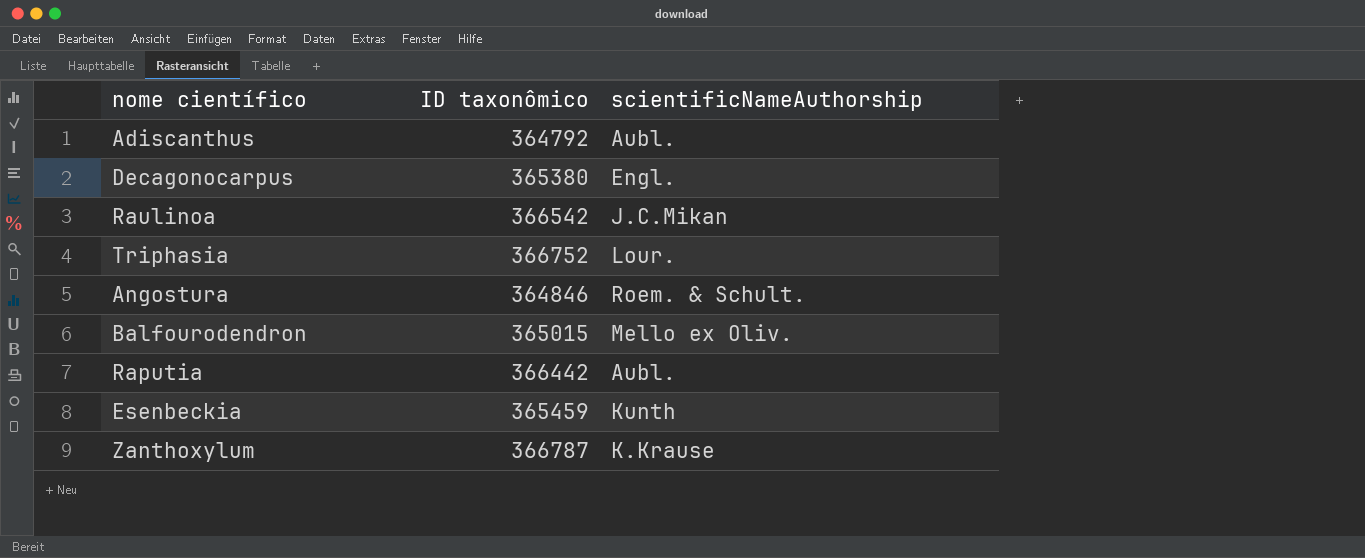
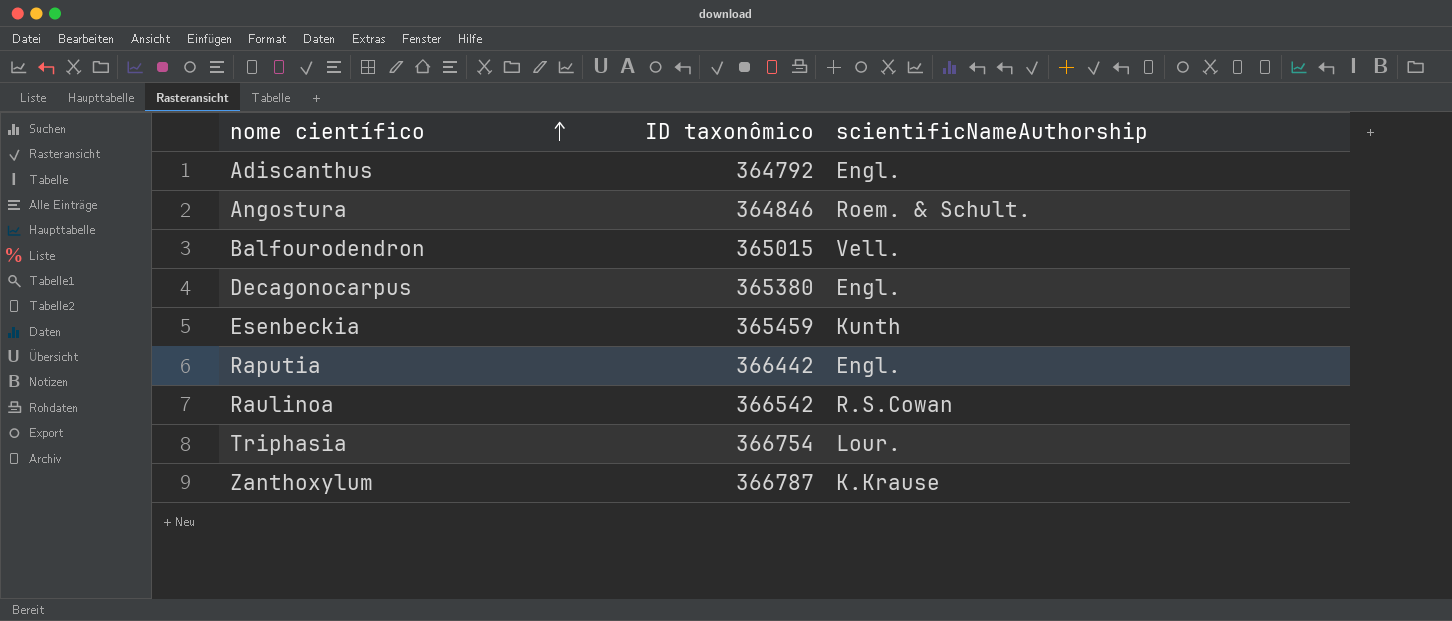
row order: none -> nome científico ascending
Adiscanthus | scientificNameAuthorship: Aubl. -> Engl.
Balfourodendron | scientificNameAuthorship: Mello ex Oliv. -> Vell.
Raputia | scientificNameAuthorship: Aubl. -> Engl.
Raulinoa | scientificNameAuthorship: J.C.Mikan -> R.S.Cowan
Triphasia | ID taxonômico: 366752 -> 366754

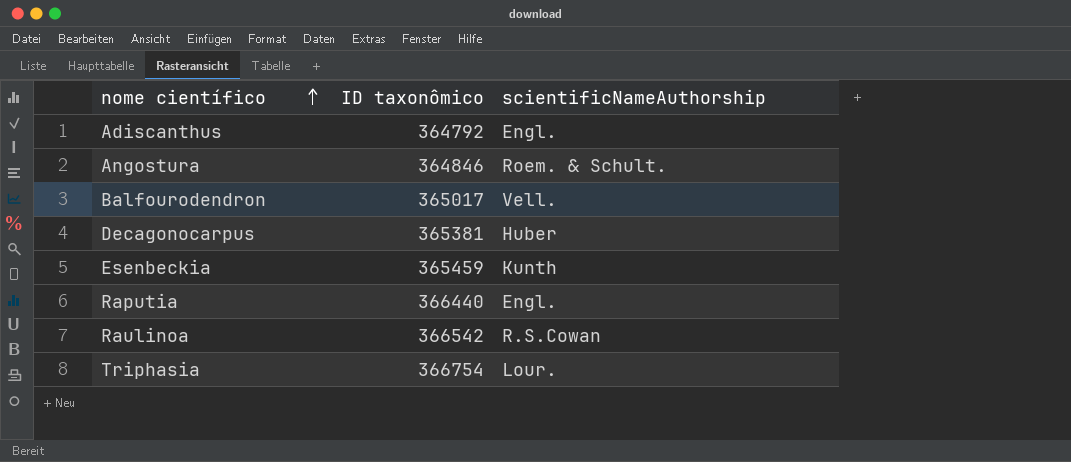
row Zanthoxylum: 366787 | K.Krause -> none
Balfourodendron | ID taxonômico: 365015 -> 365017
Decagonocarpus | ID taxonômico: 365380 -> 365381
Decagonocarpus | scientificNameAuthorship: Engl. -> Huber
Raputia | ID taxonômico: 366442 -> 366440

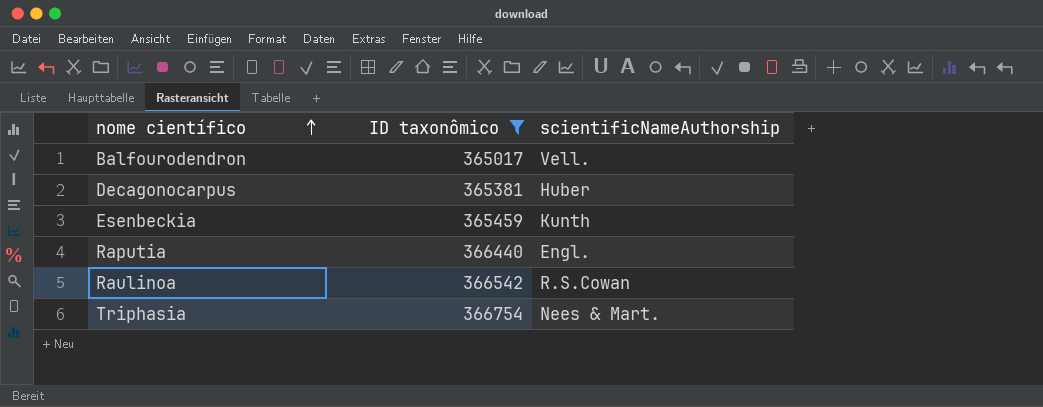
filter: none -> ID taxonômico >= 365017
Triphasia | scientificNameAuthorship: Lour. -> Nees & Mart.

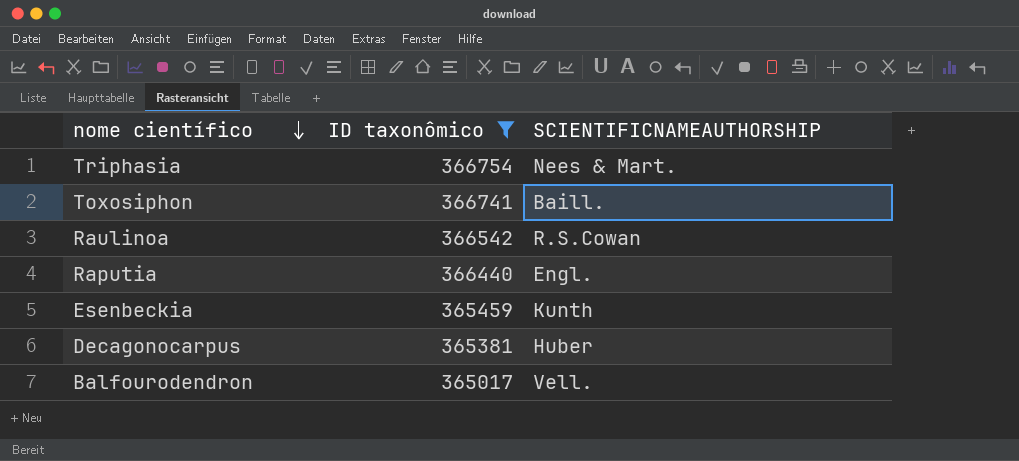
row order: nome científico ascending -> nome científico descending
column name: scientificNameAuthorship -> SCIENTIFICNAMEAUTHORSHIP
row Toxosiphon: none -> 366741 | Baill.

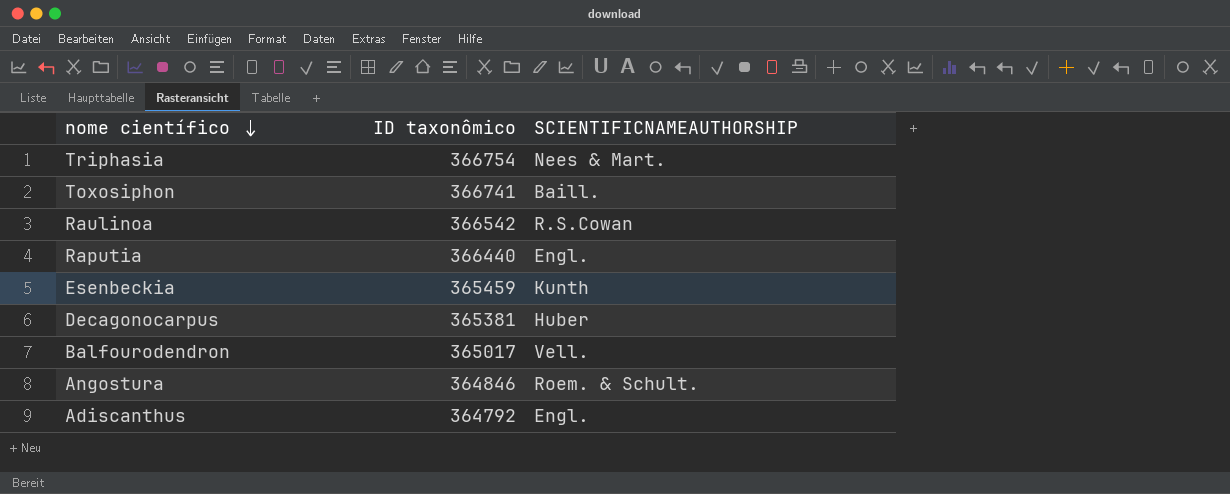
filter: ID taxonômico >= 365017 -> none

